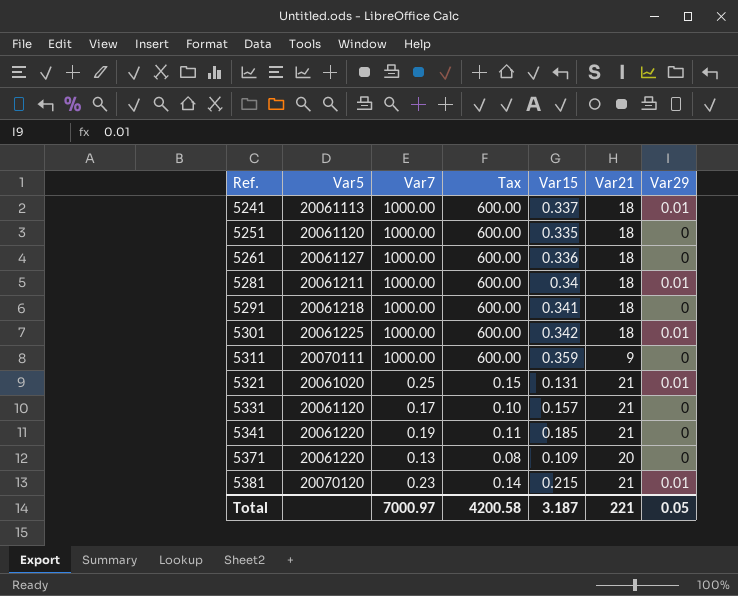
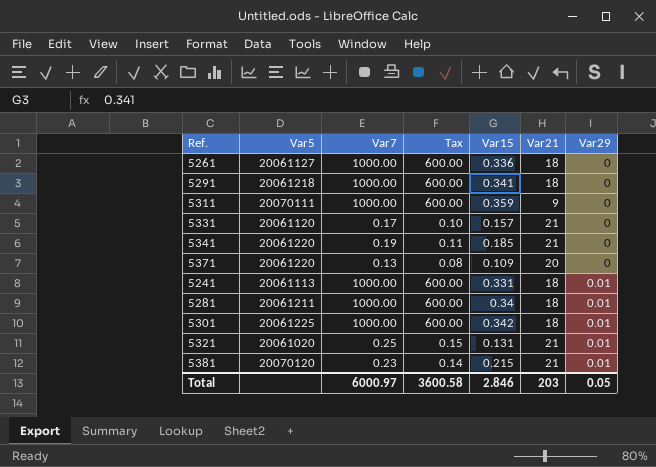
row order: Ref. ascending -> Var29 ascending
row 5251: 20061120 | 1000.00 | 600.00 | 0.335 | 18 | 0 -> none
5241 | Var15: 0.337 -> 0.331
Total | Var7: 7000.97 -> 6000.97
Total | Tax: 4200.58 -> 3600.58
Total | Var15: 3.187 -> 2.846
Total | Var21: 221 -> 203

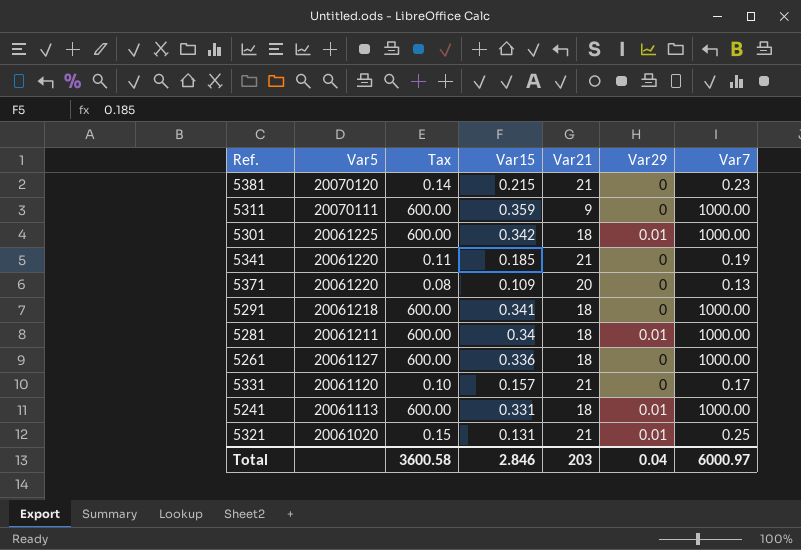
row order: Var29 ascending -> Var5 descending
column Var7 | position: 3 -> 7
5381 | Var29: 0.01 -> 0
Total | Var29: 0.05 -> 0.04

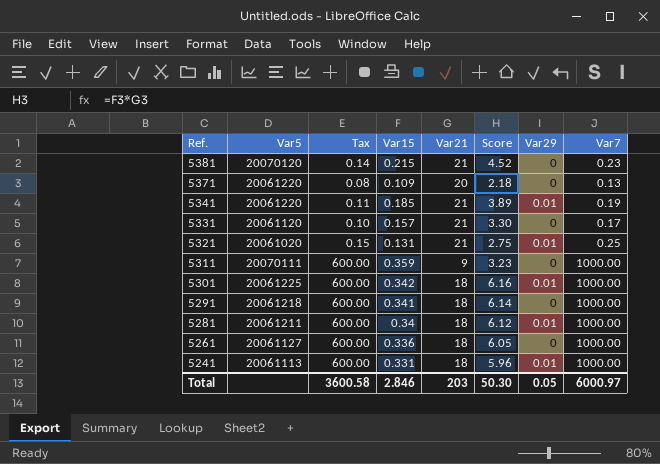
row order: Var5 descending -> Ref. descending
column Score | formula: none -> [Var15] * [Var21]
5341 | Var29: 0 -> 0.01
Total | Var29: 0.04 -> 0.05

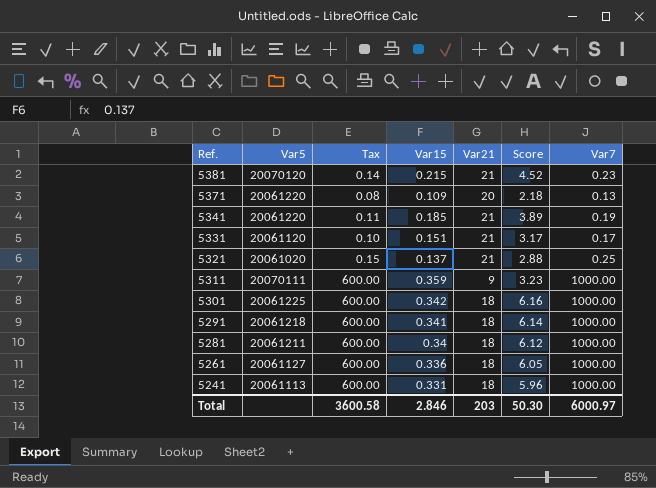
column Var29 | position: 7 -> none
5331 | Var15: 0.157 -> 0.151
5331 | Score: 3.30 -> 3.17
5321 | Var15: 0.131 -> 0.137
5321 | Score: 2.75 -> 2.88

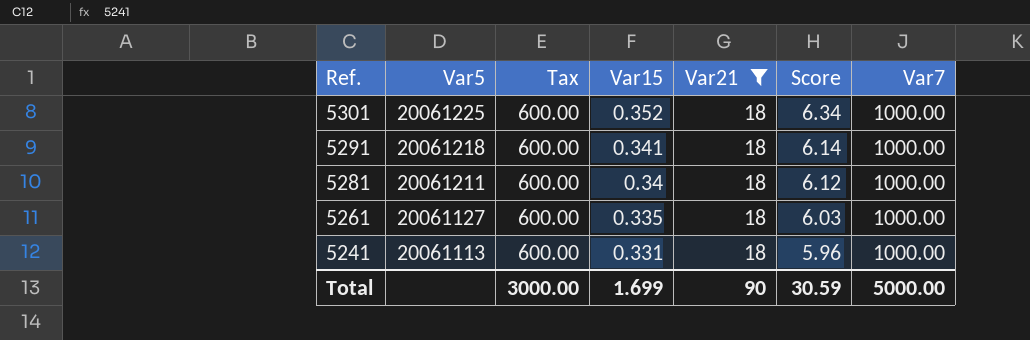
filter: none -> Var21 = 18
5301 | Var15: 0.342 -> 0.352
5301 | Score: 6.16 -> 6.34
5261 | Var15: 0.336 -> 0.335
5261 | Score: 6.05 -> 6.03
Total | Tax: 3600.58 -> 3000.00
Total | Var15: 2.846 -> 1.699
Total | Var21: 203 -> 90
Total | Score: 50.30 -> 30.59
Total | Var7: 6000.97 -> 5000.00

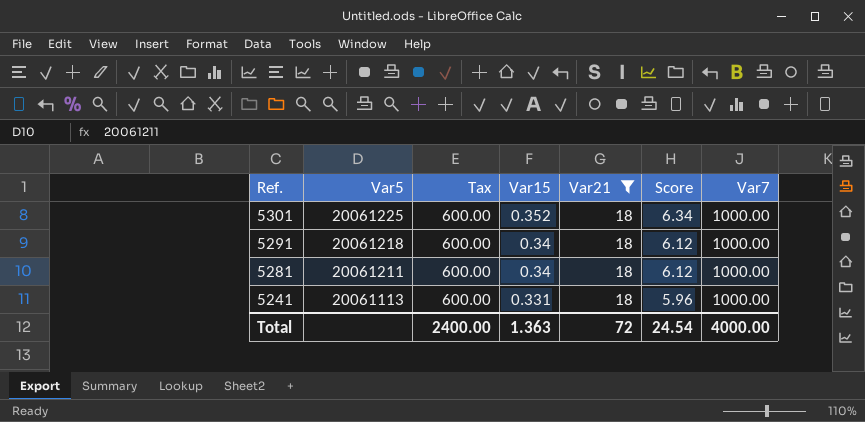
row 5261: 20061127 | 600.00 | 0.335 | 18 | 6.03 | 1000.00 -> none
5291 | Var15: 0.341 -> 0.34
5291 | Score: 6.14 -> 6.12
Total | Tax: 3000.00 -> 2400.00
Total | Var15: 1.699 -> 1.363
Total | Var21: 90 -> 72
Total | Score: 30.59 -> 24.54
Total | Var7: 5000.00 -> 4000.00

